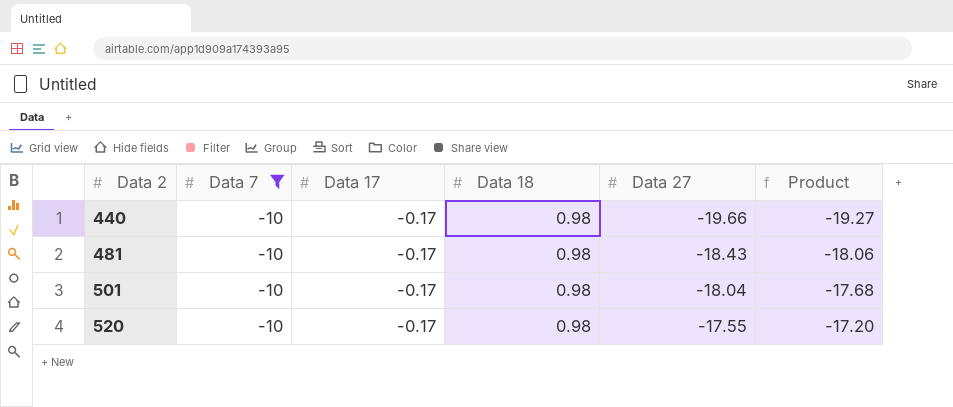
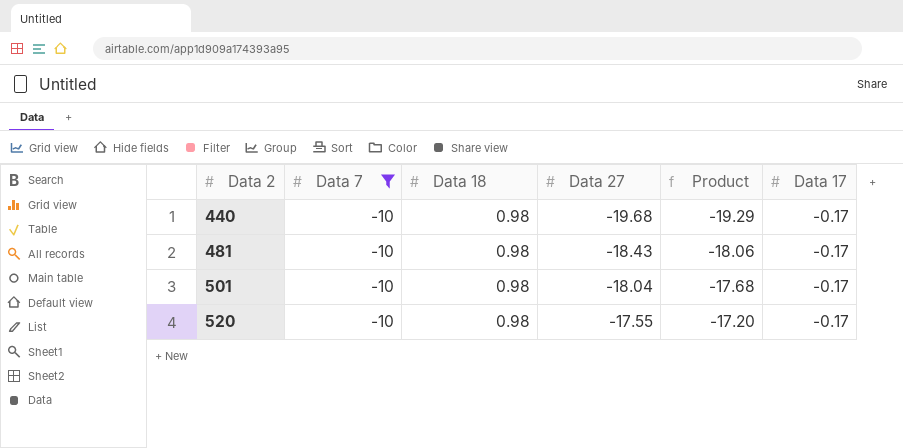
column Data 17 | position: 3 -> 6
440 | Data 27: -19.66 -> -19.68
440 | Product: -19.27 -> -19.29

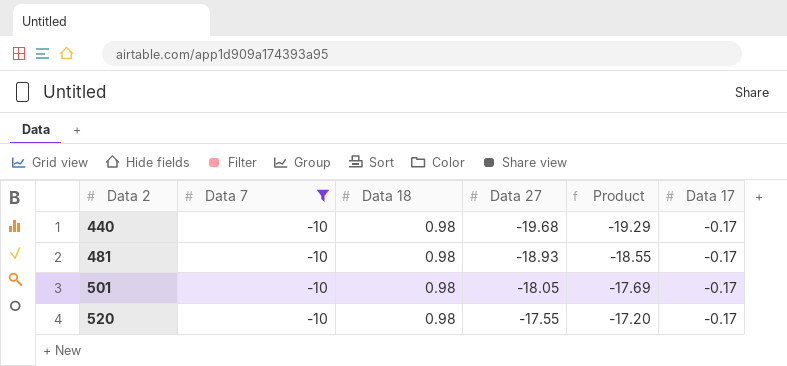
481 | Data 27: -18.43 -> -18.93
481 | Product: -18.06 -> -18.55
501 | Data 27: -18.04 -> -18.05
501 | Product: -17.68 -> -17.69

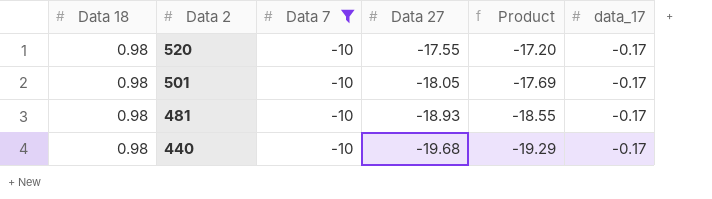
row order: Data 2 ascending -> Data 2 descending
column Data 18 | position: 3 -> 1
column name: Data 17 -> data_17

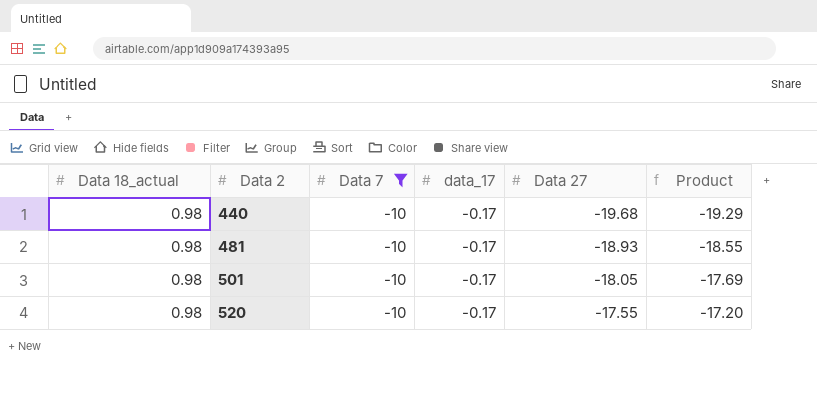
row order: Data 2 descending -> Data 2 ascending
column name: Data 18 -> Data 18_actual
column data_17 | position: 6 -> 4

